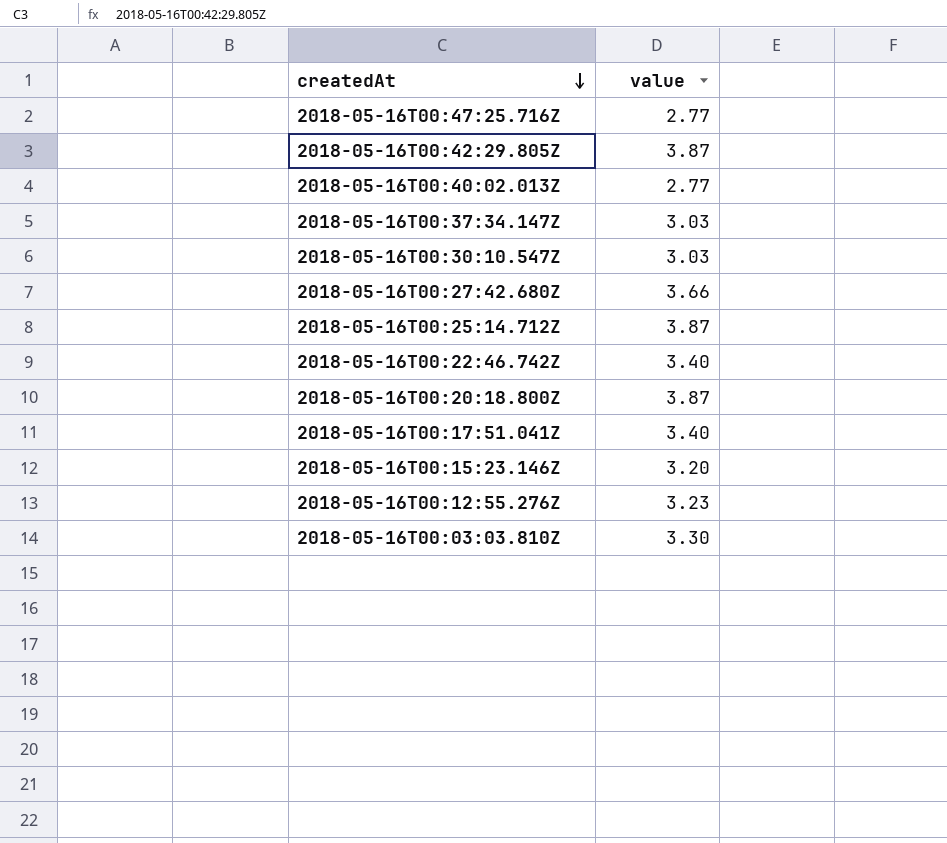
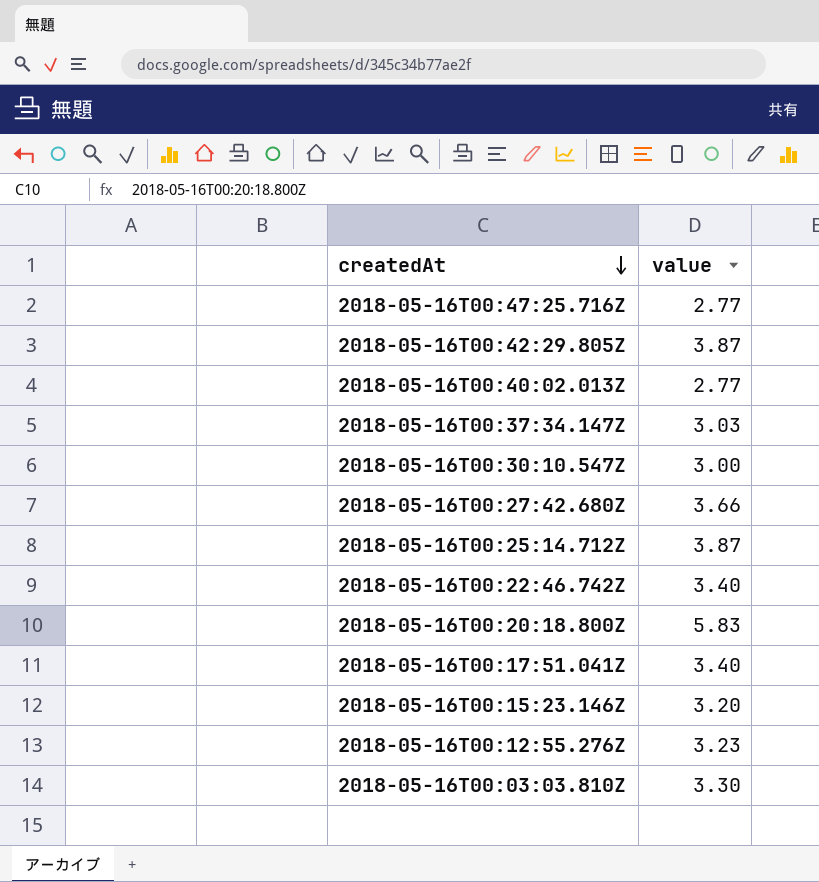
2018-05-16T00:30:10.547Z | value: 3.03 -> 3.00
2018-05-16T00:20:18.800Z | value: 3.87 -> 5.83

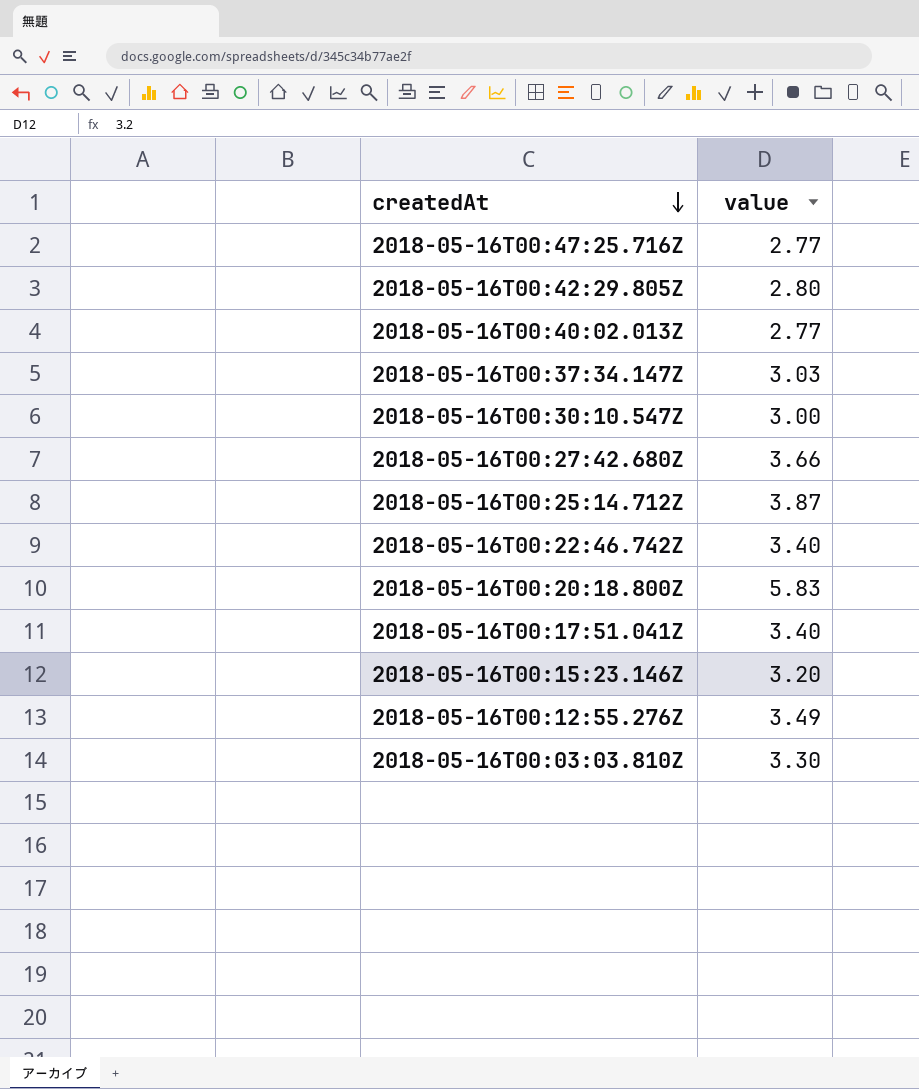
2018-05-16T00:42:29.805Z | value: 3.87 -> 2.80
2018-05-16T00:12:55.276Z | value: 3.23 -> 3.49

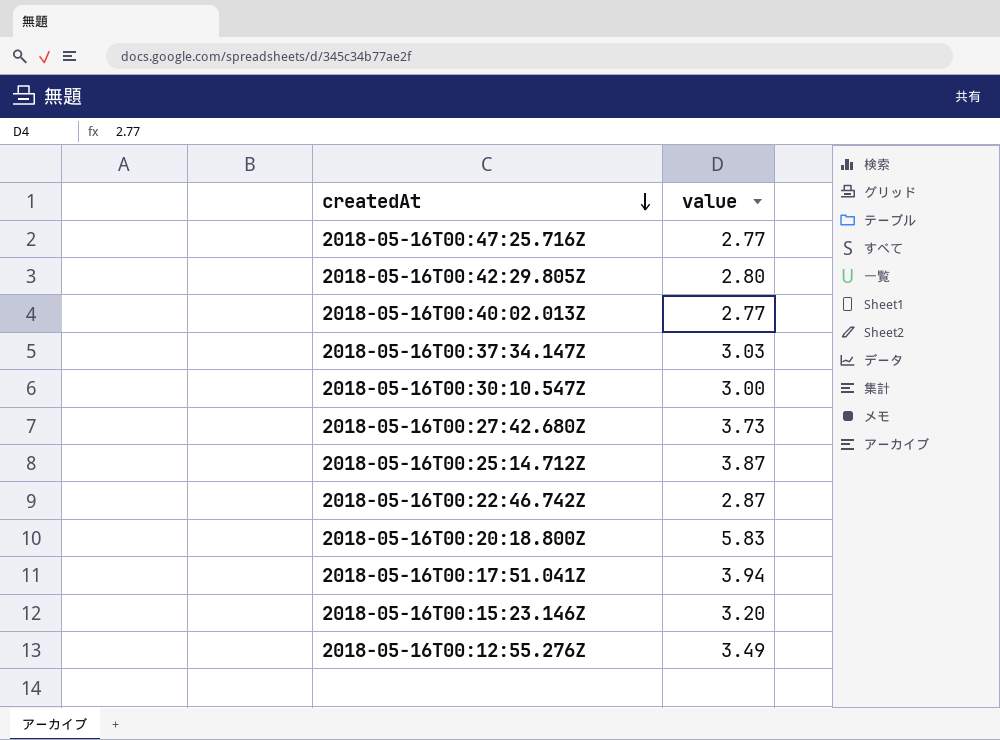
row 2018-05-16T00:03:03.810Z: 3.30 -> none
2018-05-16T00:27:42.680Z | value: 3.66 -> 3.73
2018-05-16T00:22:46.742Z | value: 3.40 -> 2.87
2018-05-16T00:17:51.041Z | value: 3.40 -> 3.94

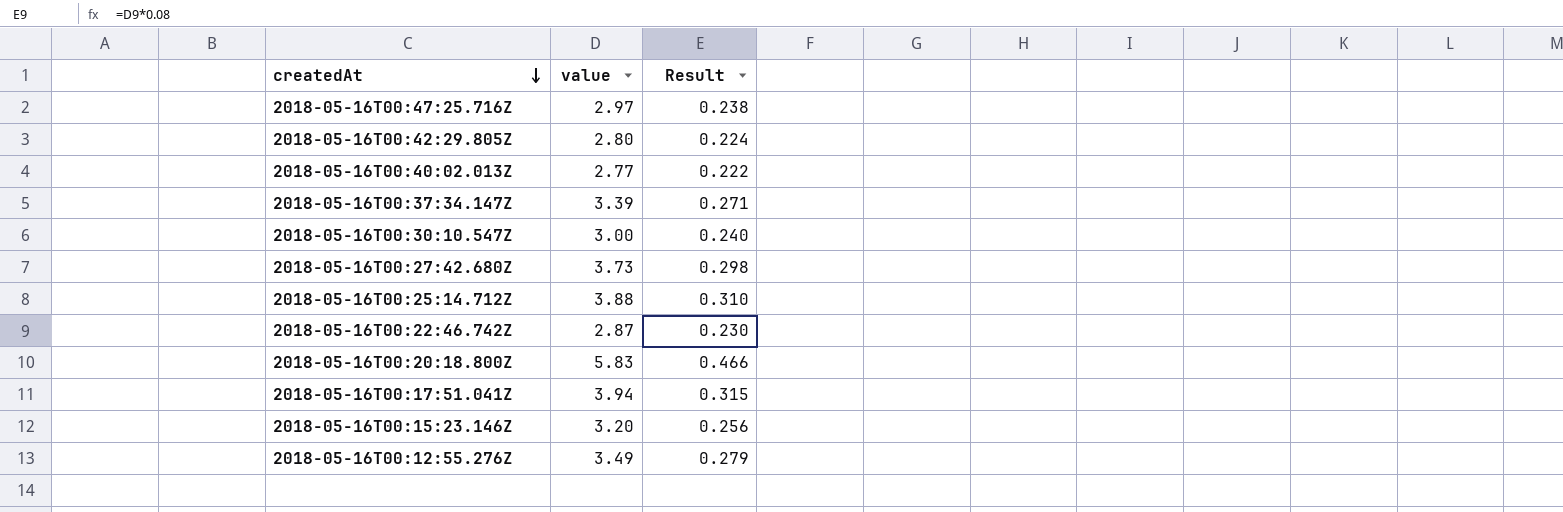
column Result | formula: none -> [value] * 0.08
2018-05-16T00:47:25.716Z | value: 2.77 -> 2.97
2018-05-16T00:37:34.147Z | value: 3.03 -> 3.39
2018-05-16T00:25:14.712Z | value: 3.87 -> 3.88

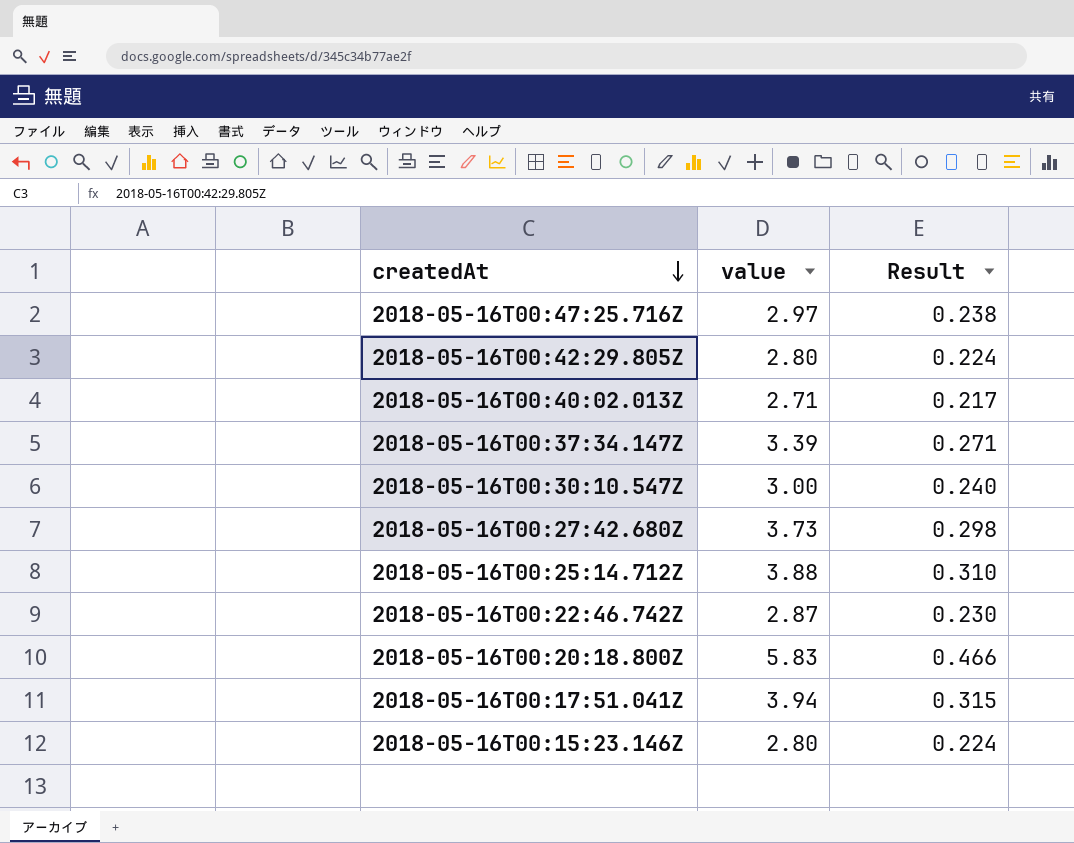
row 2018-05-16T00:12:55.276Z: 3.49 | 0.279 -> none
2018-05-16T00:40:02.013Z | value: 2.77 -> 2.71
2018-05-16T00:40:02.013Z | Result: 0.222 -> 0.217
2018-05-16T00:15:23.146Z | value: 3.20 -> 2.80
2018-05-16T00:15:23.146Z | Result: 0.256 -> 0.224

